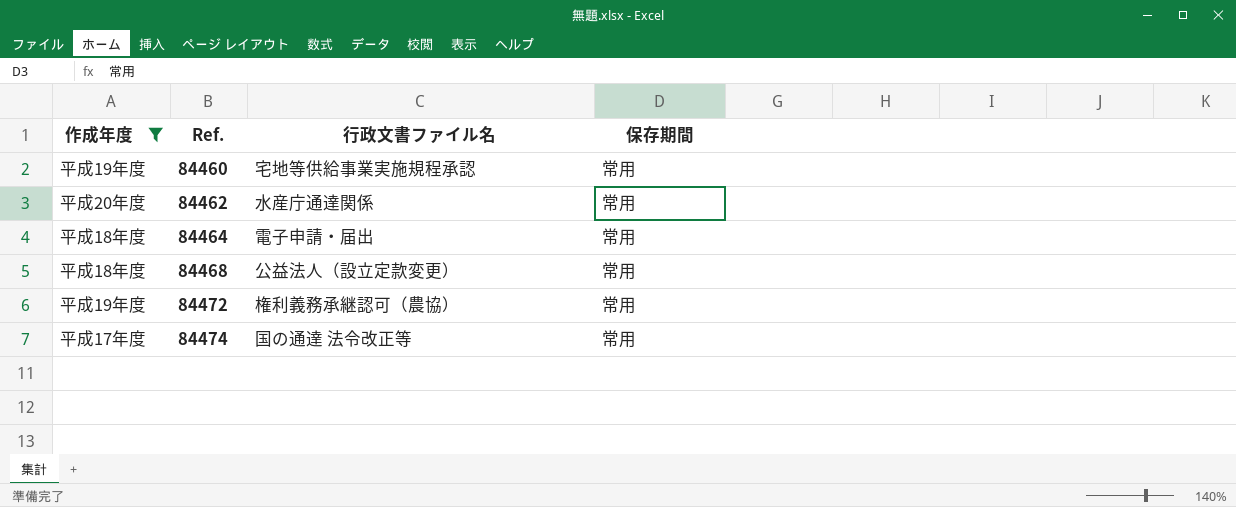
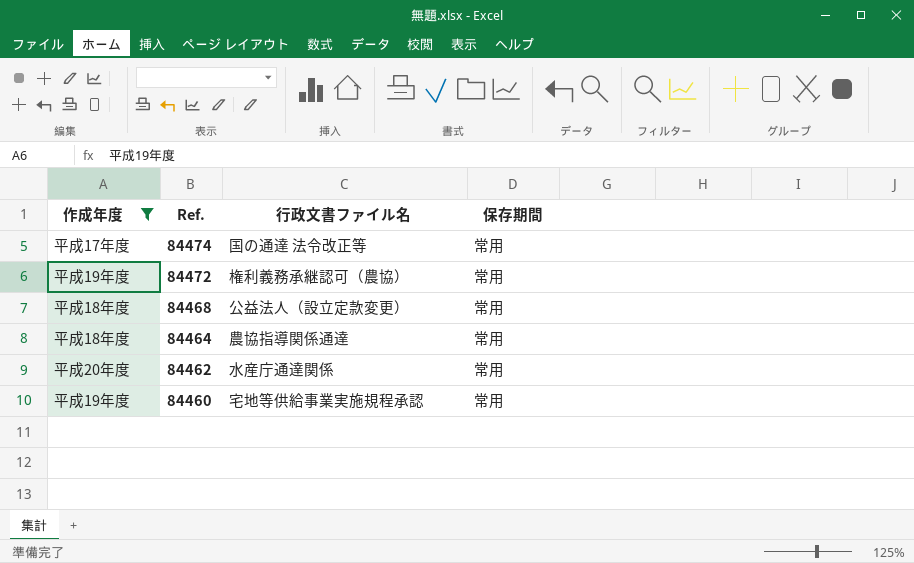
row order: Ref. ascending -> Ref. descending
84464 | 行政文書ファイル名: 電子申請・届出 -> 農協指導関係通達

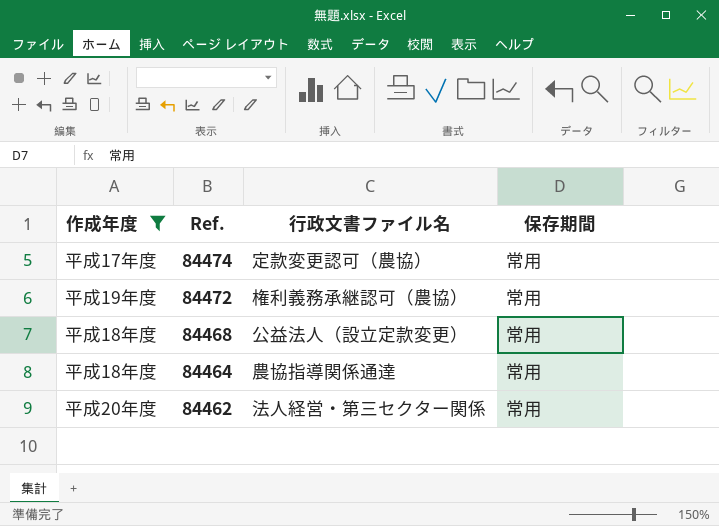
row 84460: 平成19年度 | 宅地等供給事業実施規程承認 | 常用 -> none
84474 | 行政文書ファイル名: 国の通達 法令改正等 -> 定款変更認可（農協）
84462 | 行政文書ファイル名: 水産庁通達関係 -> 法人経営・第三セクター関係

